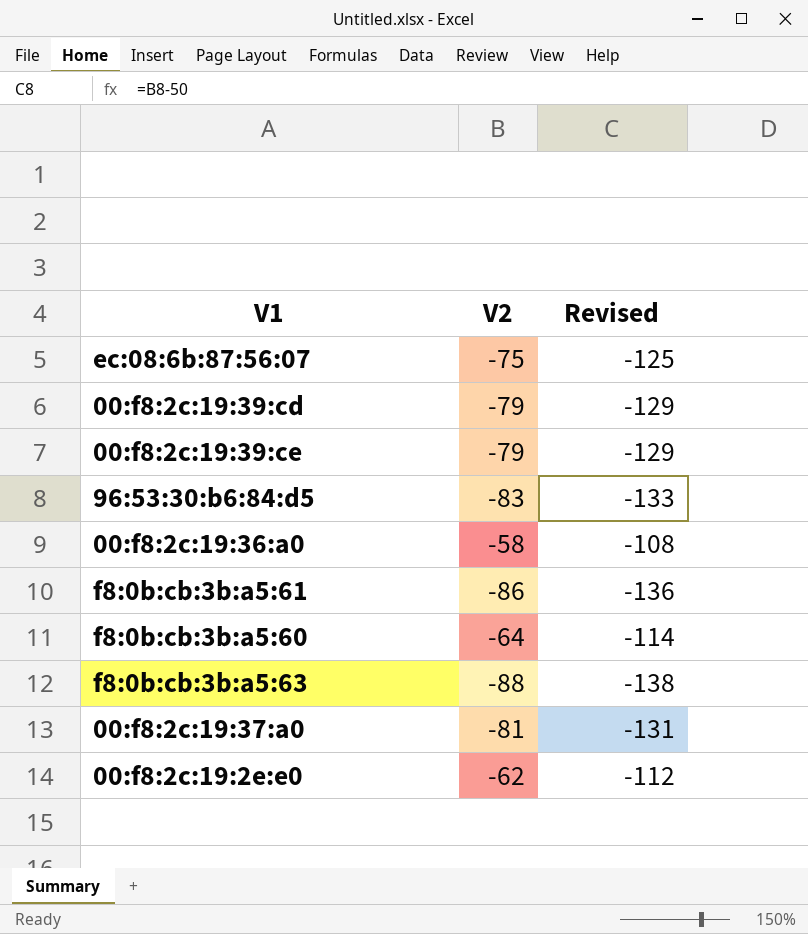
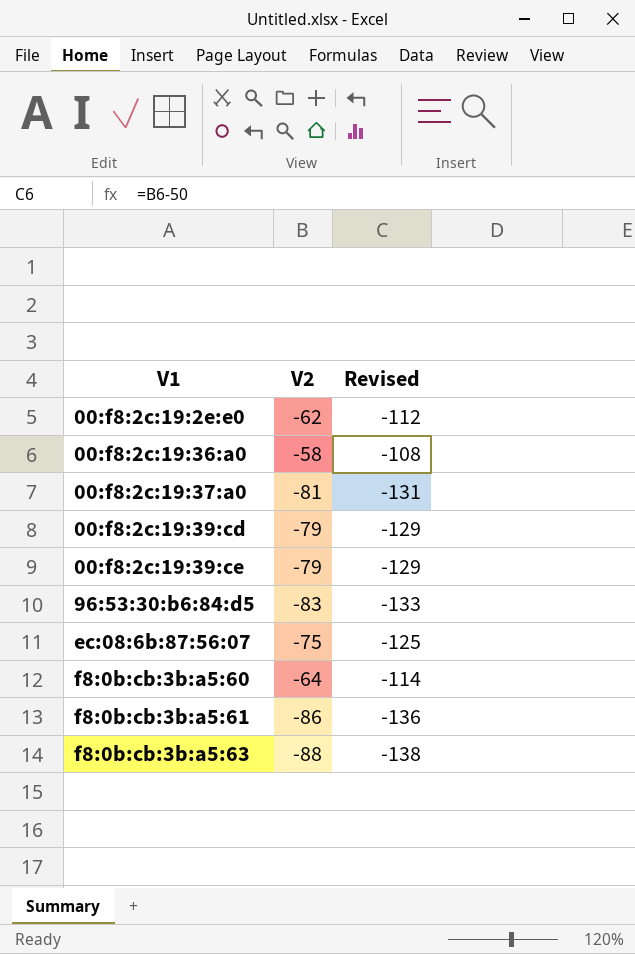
row order: none -> V1 ascending

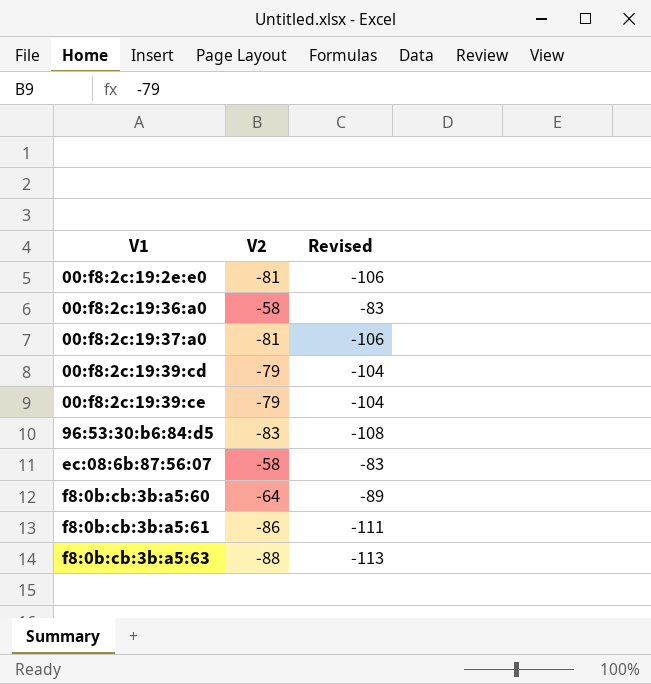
column Revised | formula: [V2] - 50 -> [V2] - 25
00:f8:2c:19:2e:e0 | V2: -62 -> -81
ec:08:6b:87:56:07 | V2: -75 -> -58

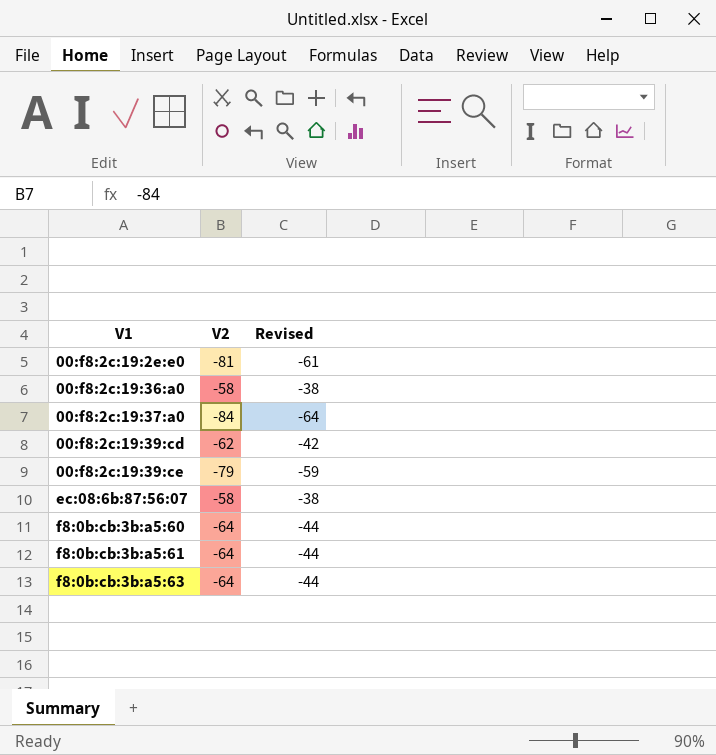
column Revised | formula: [V2] - 25 -> [V2] + 20
row 96:53:30:b6:84:d5: -83 | -108 -> none
00:f8:2c:19:37:a0 | V2: -81 -> -84
00:f8:2c:19:39:cd | V2: -79 -> -62
f8:0b:cb:3b:a5:61 | V2: -86 -> -64
f8:0b:cb:3b:a5:63 | V2: -88 -> -64

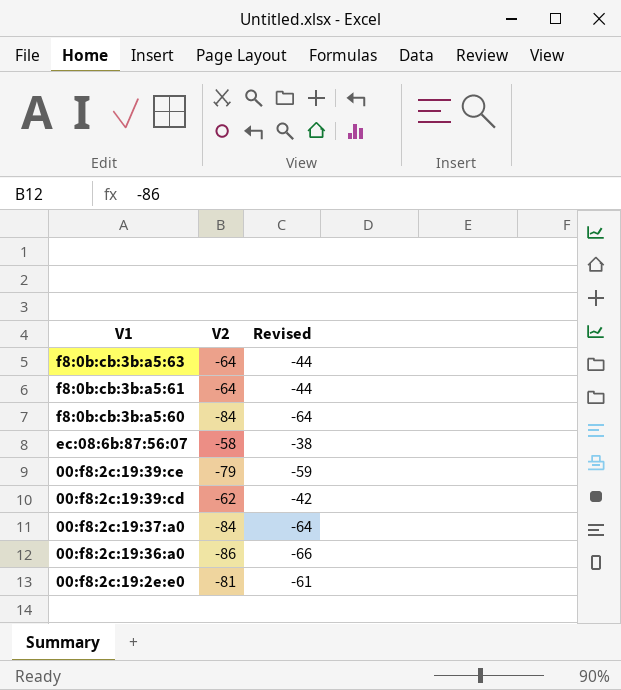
row order: V1 ascending -> V1 descending
f8:0b:cb:3b:a5:60 | V2: -64 -> -84
f8:0b:cb:3b:a5:60 | Revised: -44 -> -64
00:f8:2c:19:36:a0 | V2: -58 -> -86
00:f8:2c:19:36:a0 | Revised: -38 -> -66

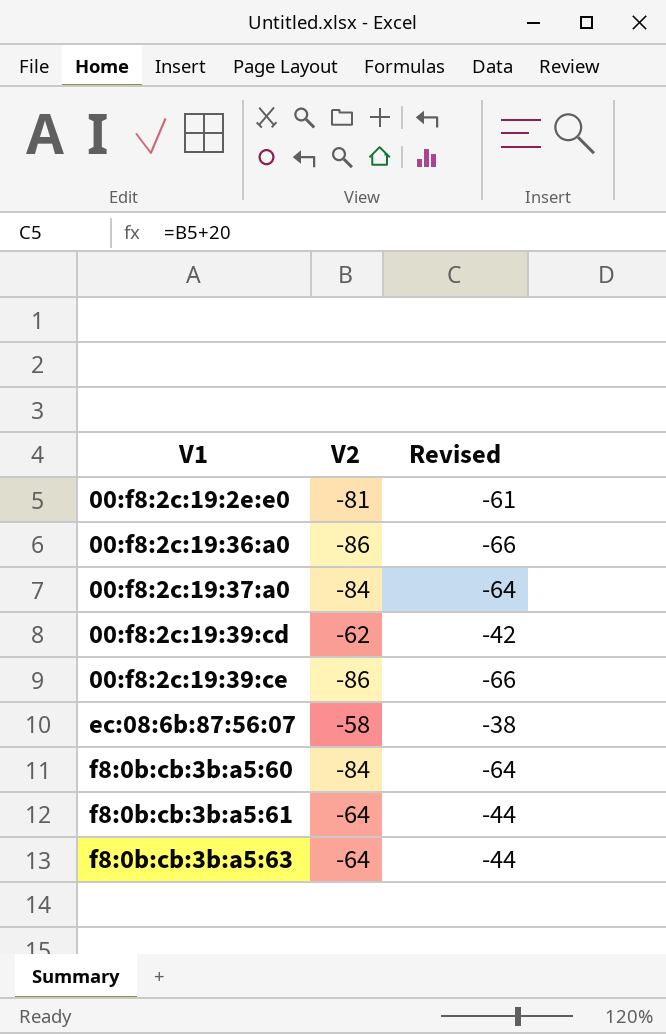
row order: V1 descending -> V1 ascending
00:f8:2c:19:39:ce | V2: -79 -> -86
00:f8:2c:19:39:ce | Revised: -59 -> -66

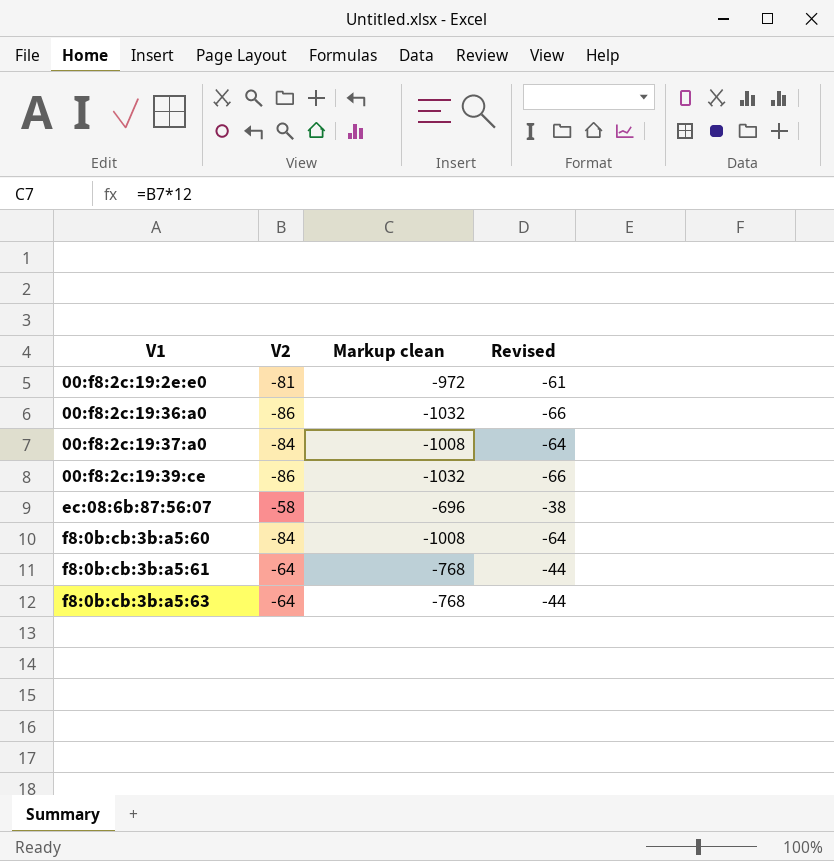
column Markup clean | formula: none -> [V2] * 12
row 00:f8:2c:19:39:cd: -62 | -42 -> none

